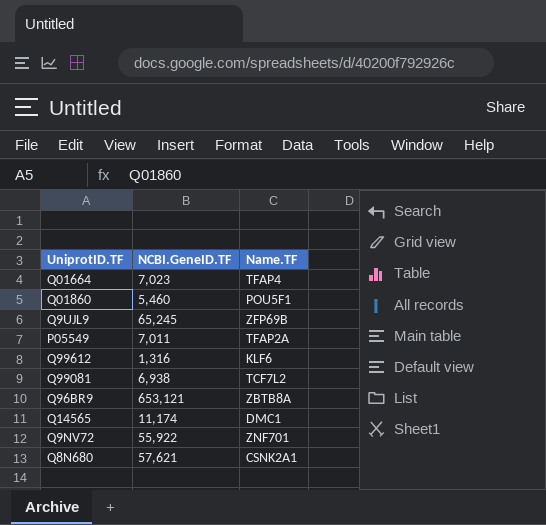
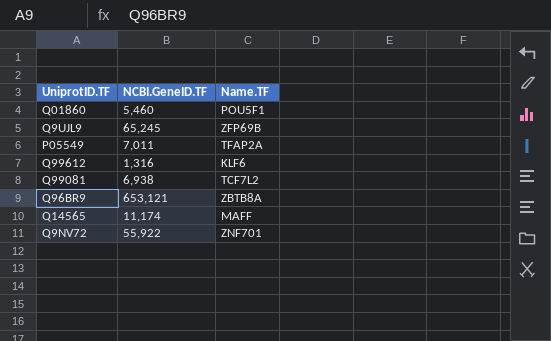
row Q01664: 7,023 | TFAP4 -> none
row Q8N680: 57,621 | CSNK2A1 -> none
Q14565 | Name.TF: DMC1 -> MAFF

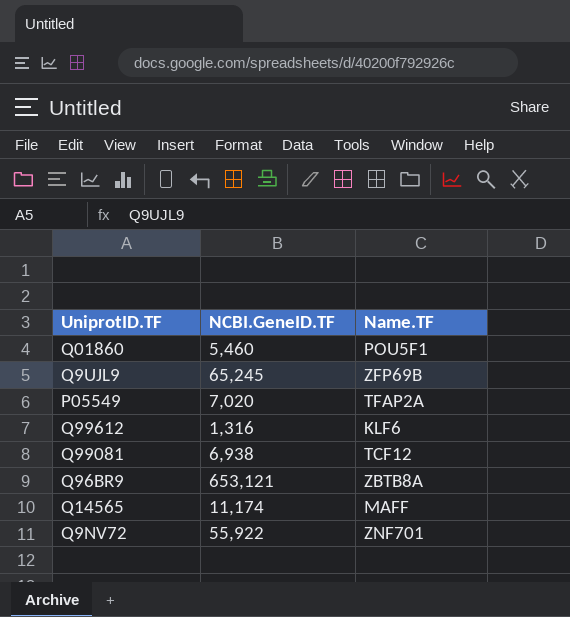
P05549 | NCBI.GeneID.TF: 7,011 -> 7,020
Q99081 | Name.TF: TCF7L2 -> TCF12

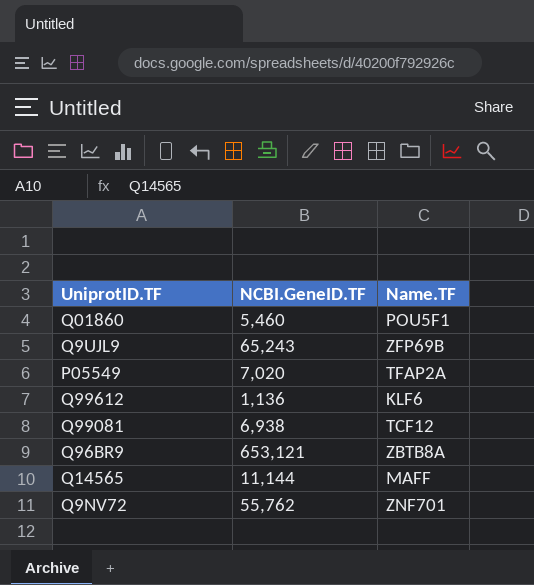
Q9UJL9 | NCBI.GeneID.TF: 65,245 -> 65,243
Q99612 | NCBI.GeneID.TF: 1,316 -> 1,136
Q14565 | NCBI.GeneID.TF: 11,174 -> 11,144
Q9NV72 | NCBI.GeneID.TF: 55,922 -> 55,762

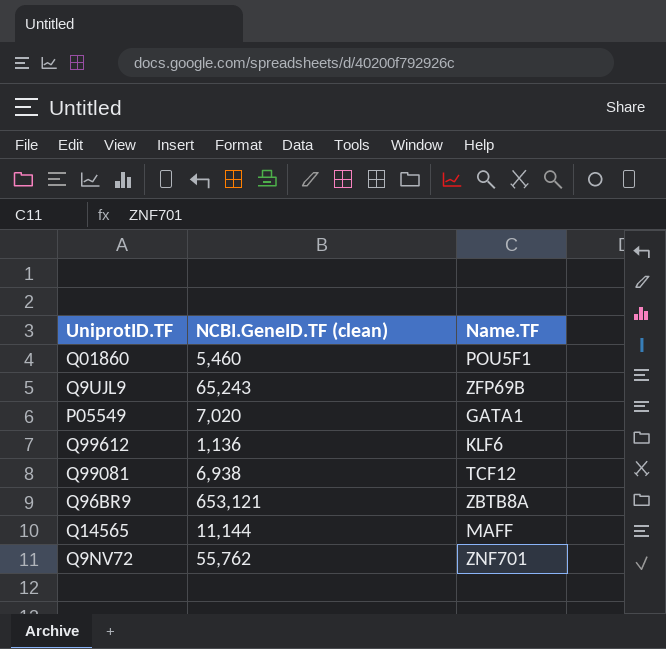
column name: NCBI.GeneID.TF -> NCBI.GeneID.TF (clean)
P05549 | Name.TF: TFAP2A -> GATA1

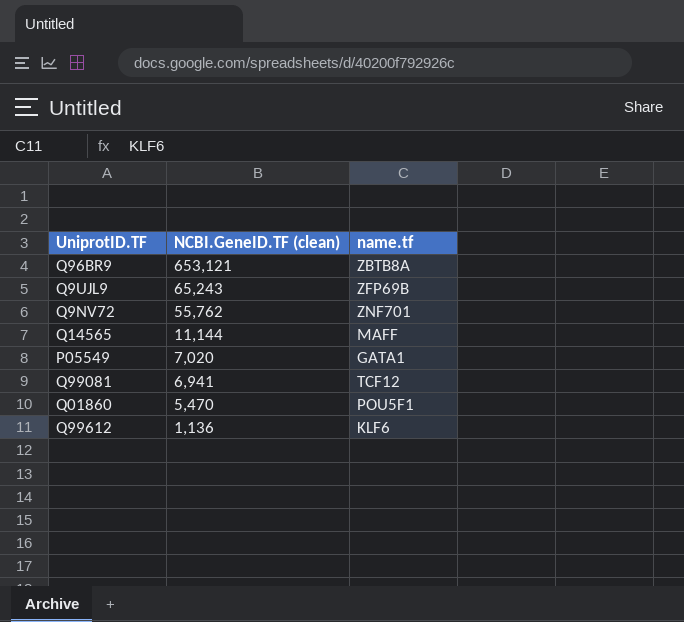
row order: none -> NCBI.GeneID.TF (clean) descending
column name: Name.TF -> name.tf
Q99081 | NCBI.GeneID.TF (clean): 6,938 -> 6,941
Q01860 | NCBI.GeneID.TF (clean): 5,460 -> 5,470

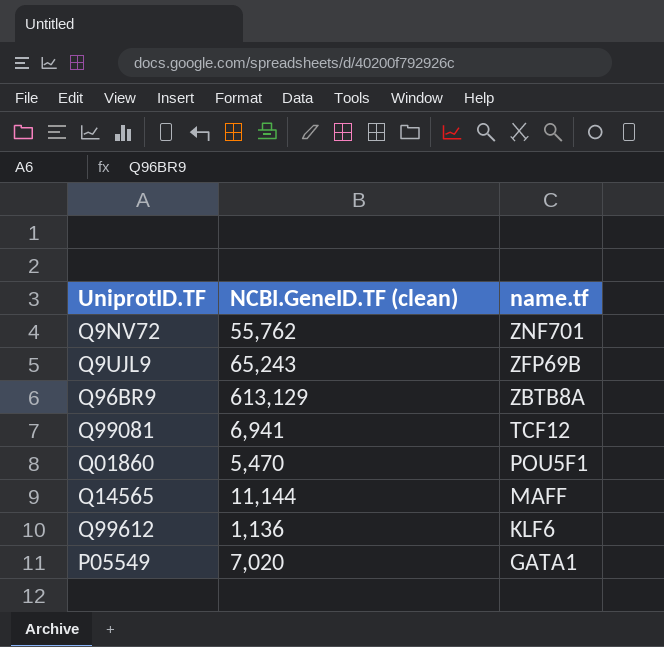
row order: NCBI.GeneID.TF (clean) descending -> name.tf descending
Q96BR9 | NCBI.GeneID.TF (clean): 653,121 -> 613,129

